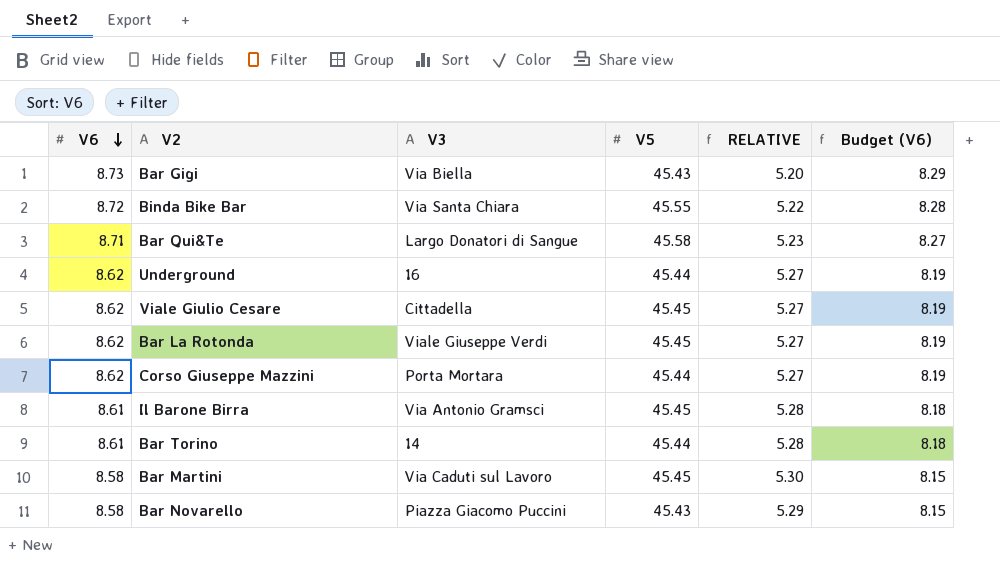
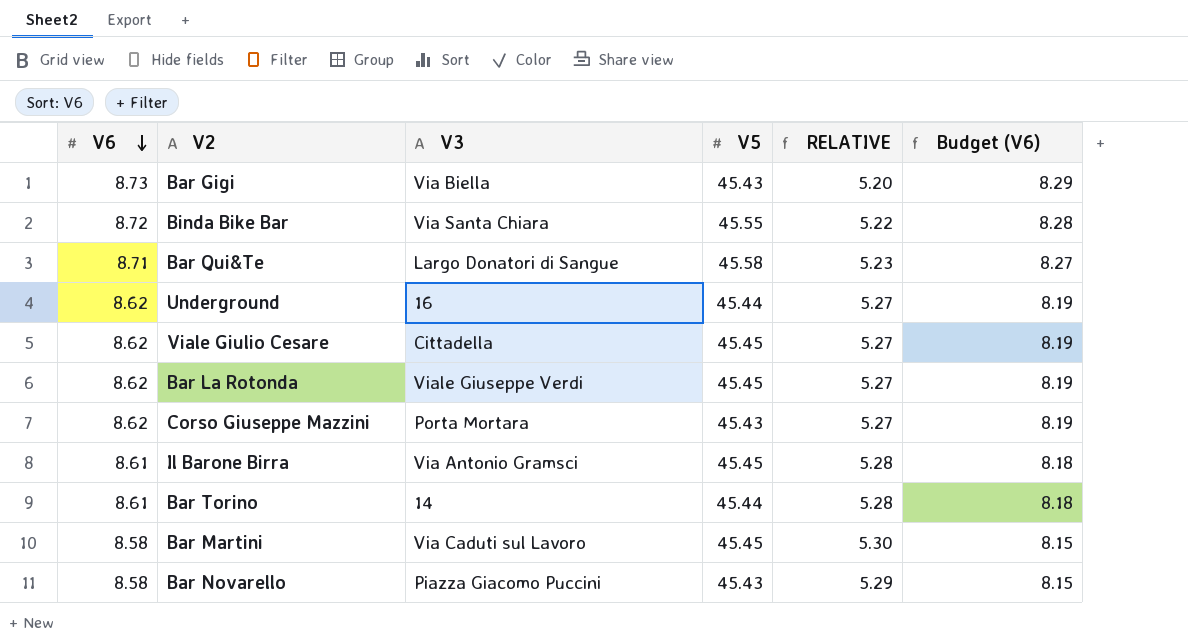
Corso Giuseppe Mazzini | V5: 45.44 -> 45.43

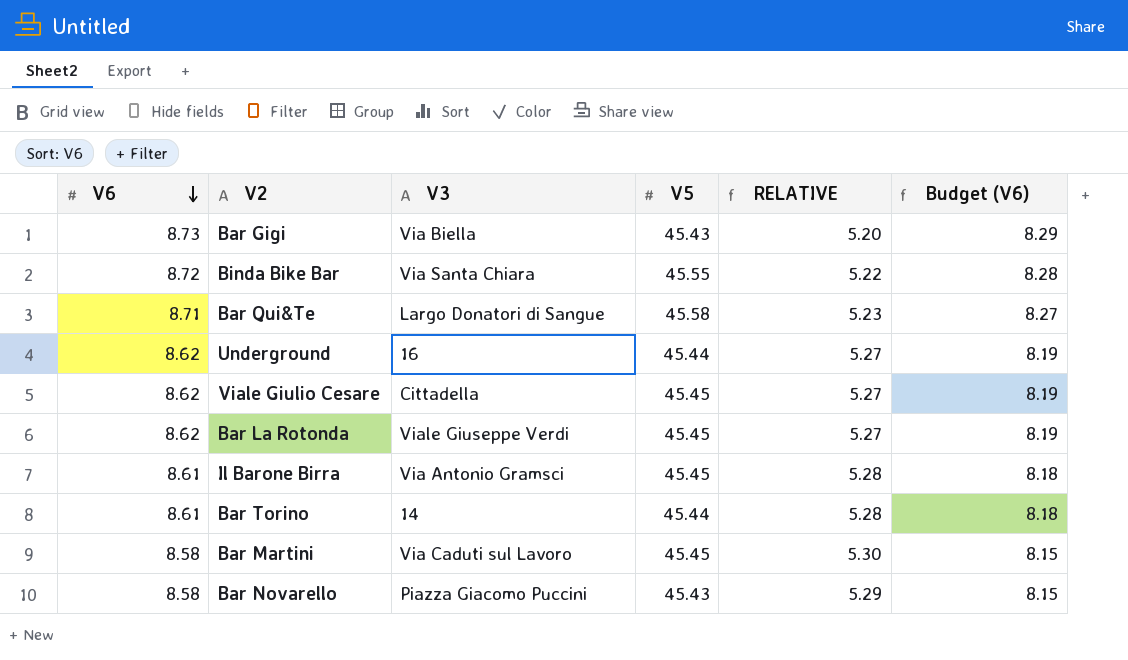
row Corso Giuseppe Mazzini: 8.62 | Porta Mortara | 45.43 | 5.27 | 8.19 -> none

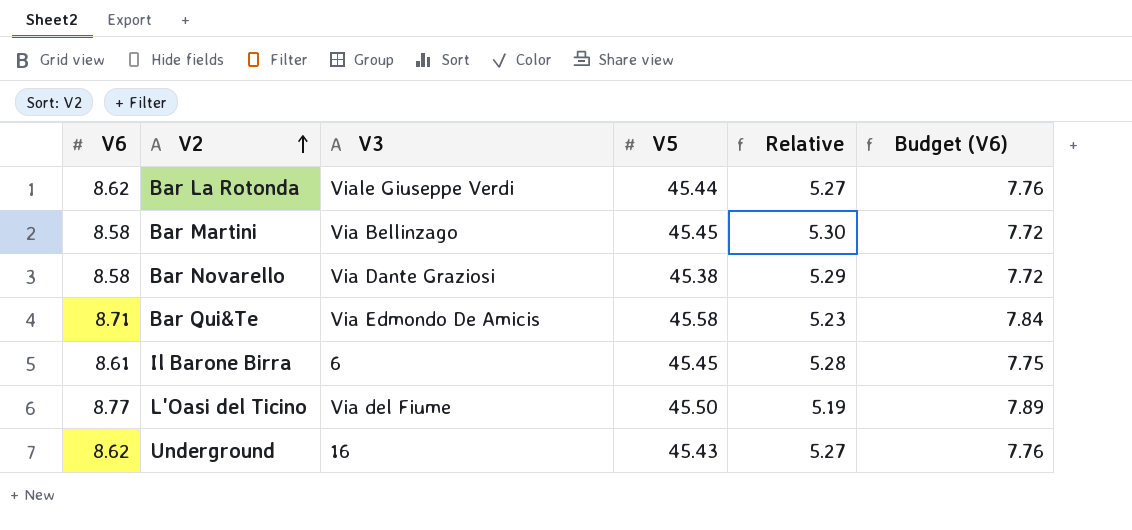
row order: V6 descending -> V2 ascending
column name: RELATIVE -> Relative
column Budget (V6) | formula: [V6] * 0.95 -> [V6] * 0.9
row Bar Gigi: 8.73 | Via Biella | 45.43 | 5.20 | 8.29 -> none
row Binda Bike Bar: 8.72 | Via Santa Chiara | 45.55 | 5.22 | 8.28 -> none
row Viale Giulio Cesare: 8.62 | Cittadella | 45.45 | 5.27 | 8.19 -> none
row Bar Torino: 8.61 | 14 | 45.44 | 5.28 | 8.18 -> none
Bar La Rotonda | V5: 45.45 -> 45.44
Bar Martini | V3: Via Caduti sul Lavoro -> Via Bellinzago
Bar Novarello | V3: Piazza Giacomo Puccini -> Via Dante Graziosi
Bar Novarello | V5: 45.43 -> 45.38
Bar Qui&Te | V3: Largo Donatori di Sangue -> Via Edmondo De Amicis
Il Barone Birra | V3: Via Antonio Gramsci -> 6
row L'Oasi del Ticino: none -> 8.77 | Via del Fiume | 45.50 | 5.19 | 7.89
Underground | V5: 45.44 -> 45.43

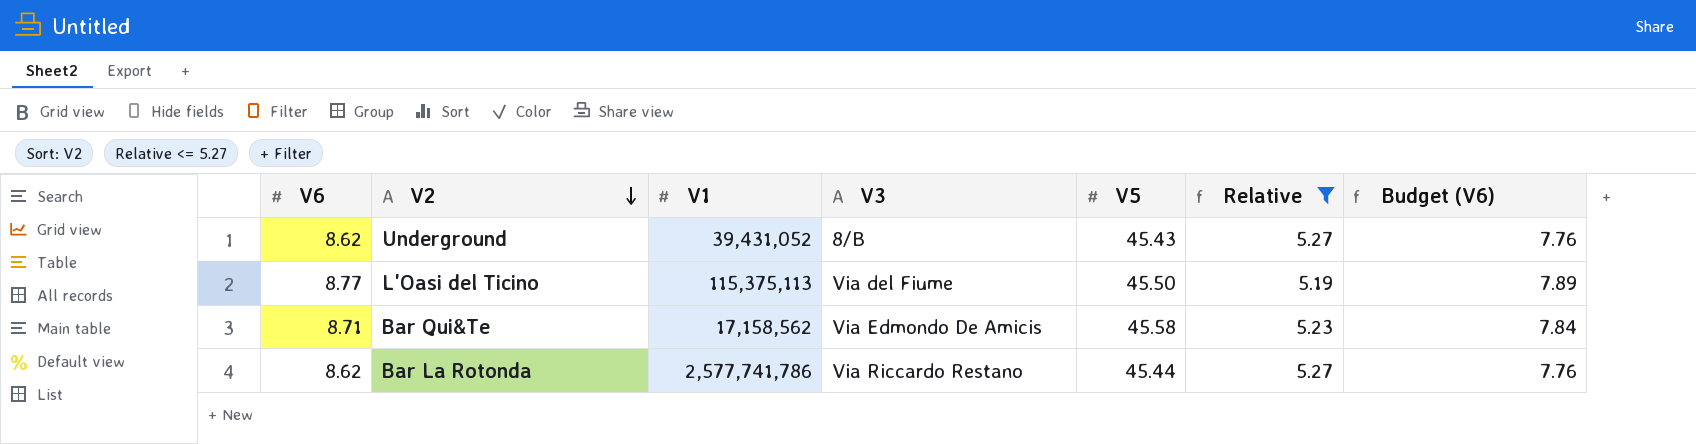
filter: none -> Relative <= 5.27
row order: V2 ascending -> V2 descending
column V1 | position: none -> 3
Underground | V3: 16 -> 8/B
Bar La Rotonda | V3: Viale Giuseppe Verdi -> Via Riccardo Restano

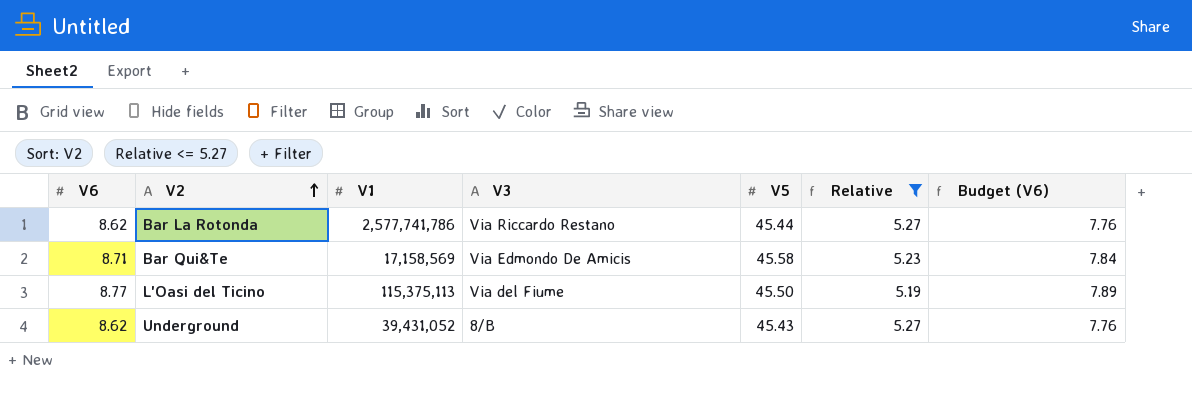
row order: V2 descending -> V2 ascending
Bar Qui&Te | V1: 17,158,562 -> 17,158,569

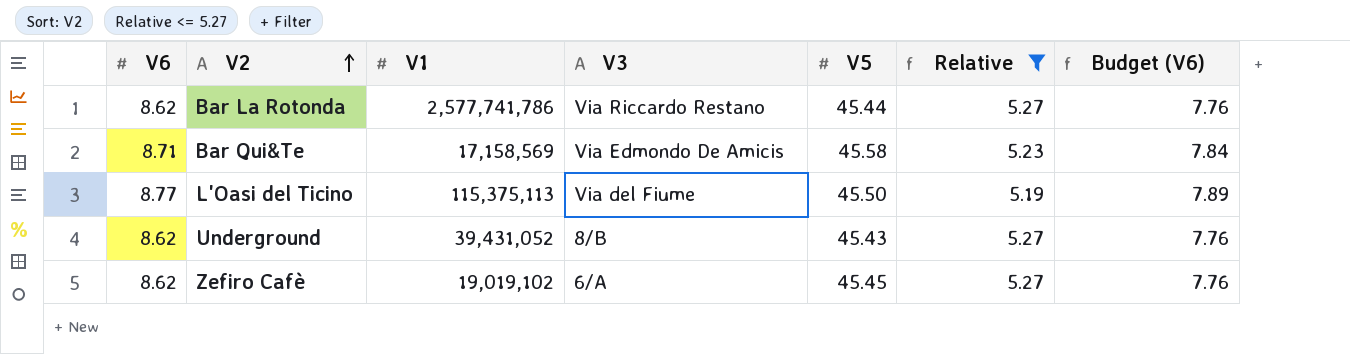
row Zefiro Cafè: none -> 8.62 | 19,019,102 | 6/A | 45.45 | 5.27 | 7.76

